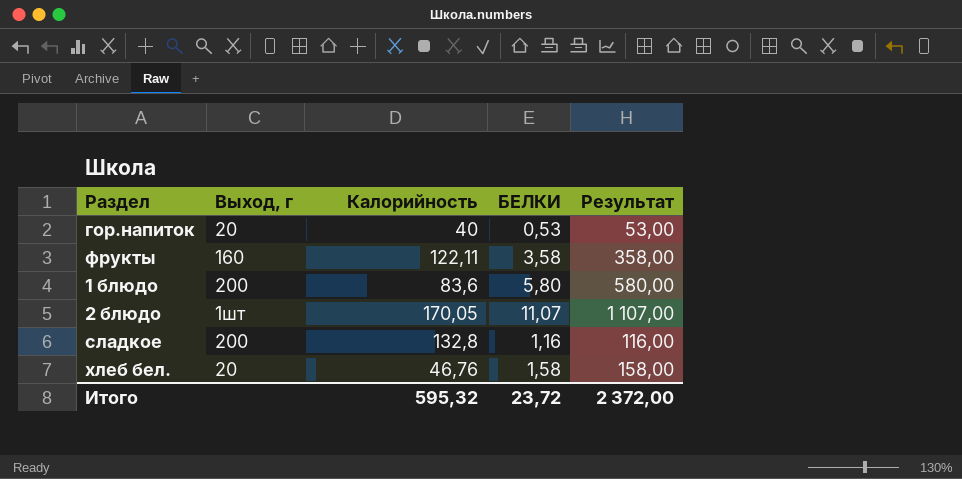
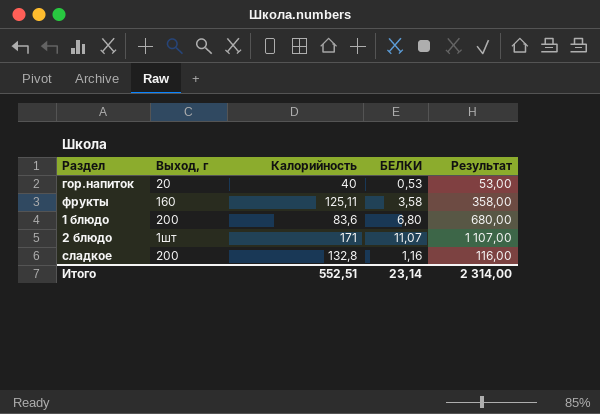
row хлеб бел.: 20 | 46,76 | 1,58 | 158,00 -> none
фрукты | Калорийность: 122,11 -> 125,11
1 блюдо | БЕЛКИ: 5,80 -> 6,80
1 блюдо | Результат: 580,00 -> 680,00
2 блюдо | Калорийность: 170,05 -> 171
Итого | Калорийность: 595,32 -> 552,51
Итого | БЕЛКИ: 23,72 -> 23,14
Итого | Результат: 2 372,00 -> 2 314,00

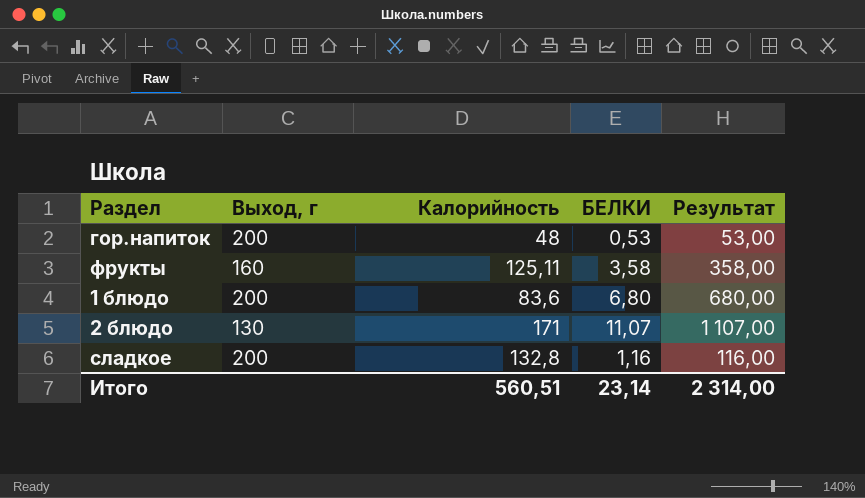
гор.напиток | Выход, г: 20 -> 200
гор.напиток | Калорийность: 40 -> 48
2 блюдо | Выход, г: 1шт -> 130
Итого | Калорийность: 552,51 -> 560,51

